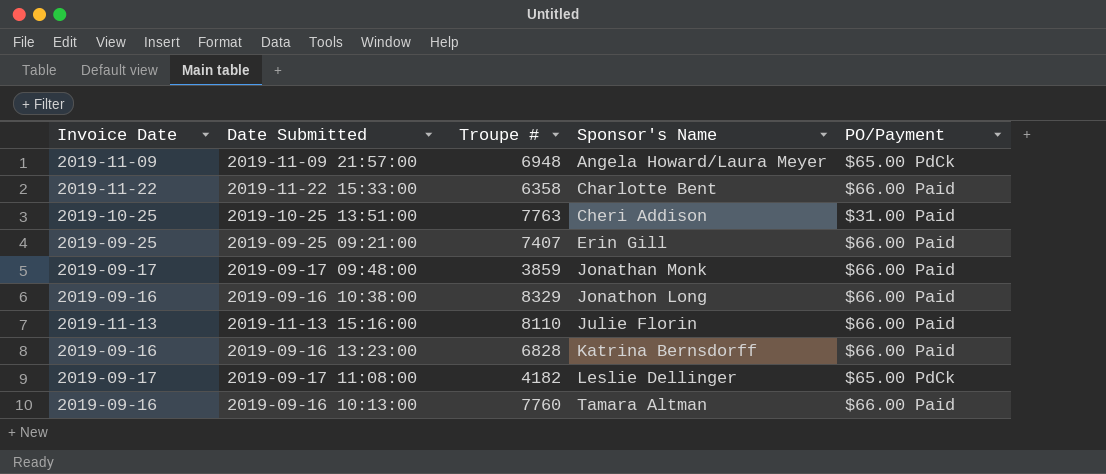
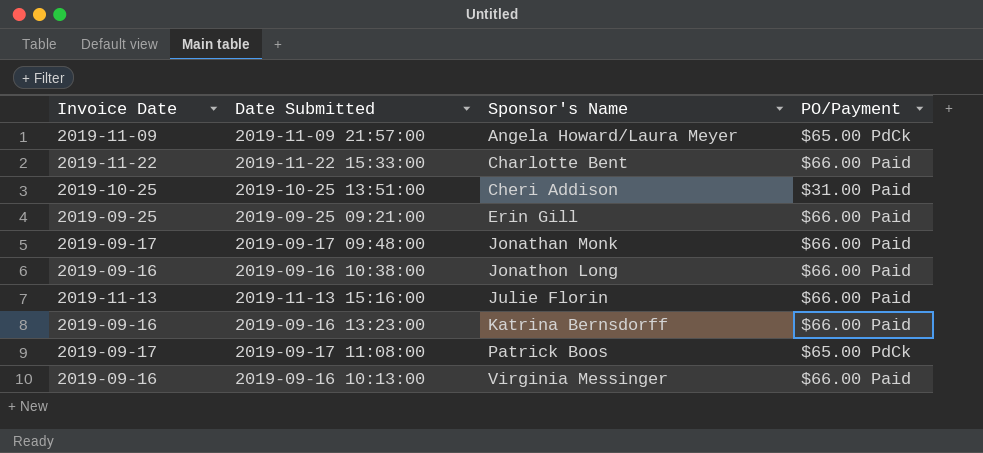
column Troupe # | position: 3 -> none
2019-09-17 11:08:00 | Sponsor's Name: Leslie Dellinger -> Patrick Boos
2019-09-16 10:13:00 | Sponsor's Name: Tamara Altman -> Virginia Messinger

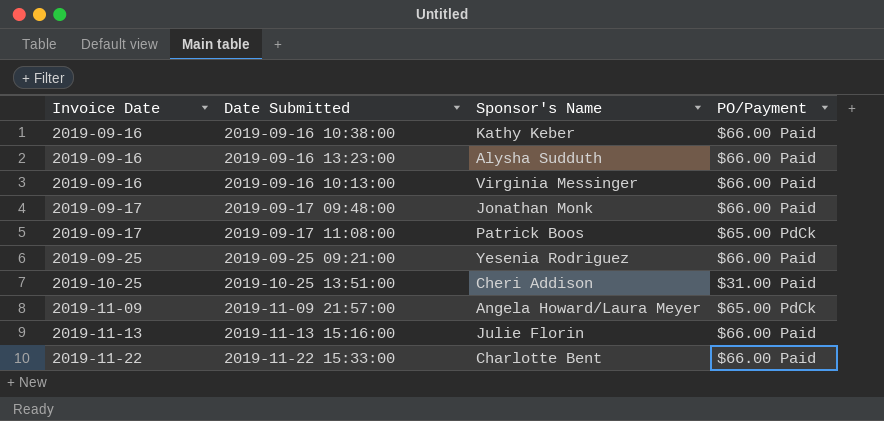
row order: Sponsor's Name ascending -> Invoice Date ascending
2019-09-16 10:38:00 | Sponsor's Name: Jonathon Long -> Kathy Keber
2019-09-16 13:23:00 | Sponsor's Name: Katrina Bernsdorff -> Alysha Sudduth
2019-09-25 09:21:00 | Sponsor's Name: Erin Gill -> Yesenia Rodriguez

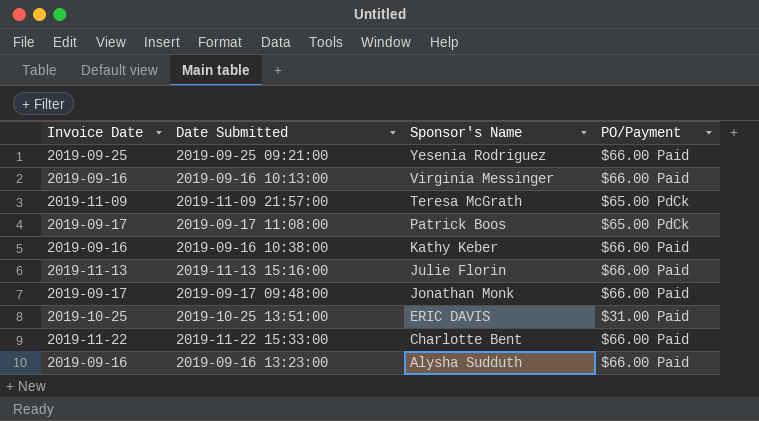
row order: Invoice Date ascending -> Sponsor's Name descending
2019-11-09 21:57:00 | Sponsor's Name: Angela Howard/Laura Meyer -> Teresa McGrath
2019-10-25 13:51:00 | Sponsor's Name: Cheri Addison -> ERIC DAVIS

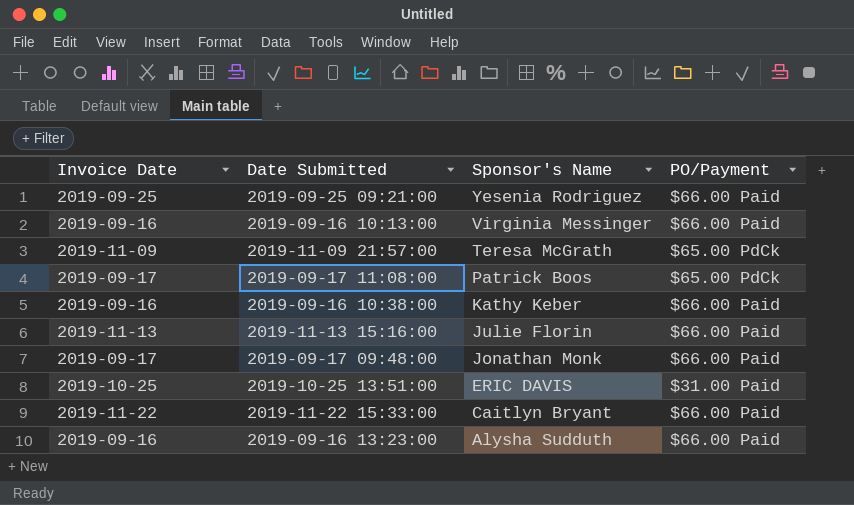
2019-11-22 15:33:00 | Sponsor's Name: Charlotte Bent -> Caitlyn Bryant

